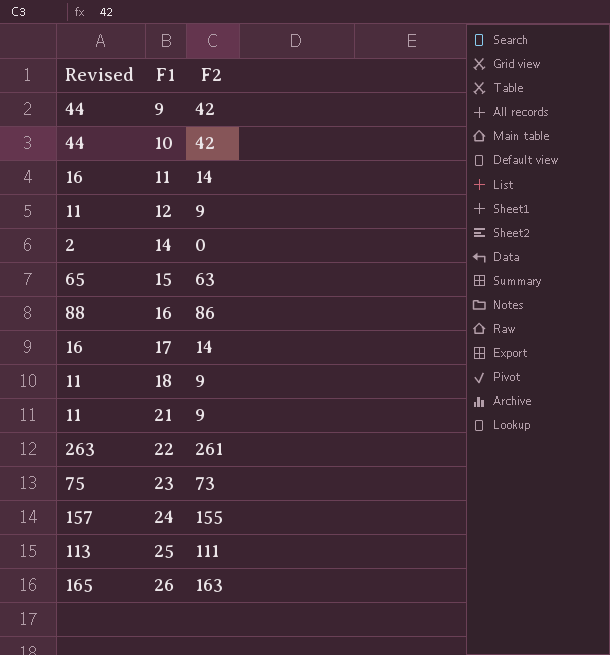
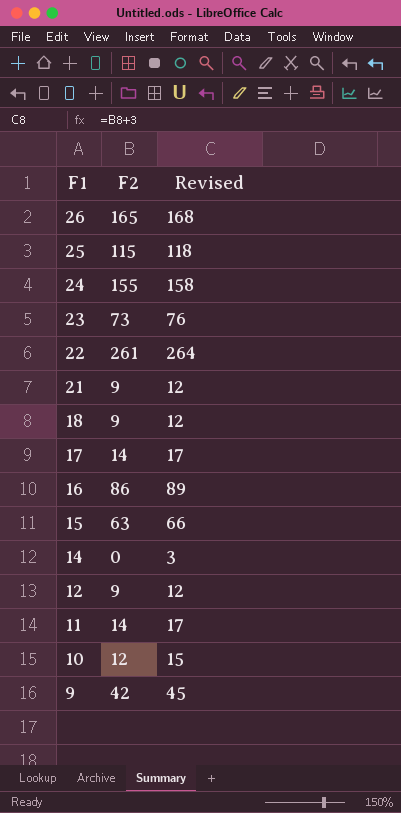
row order: F1 ascending -> F1 descending
column Revised | formula: [F2] + 2 -> [F2] + 3
column Revised | position: 1 -> 3
26 | F2: 163 -> 165
25 | F2: 111 -> 115
10 | F2: 42 -> 12

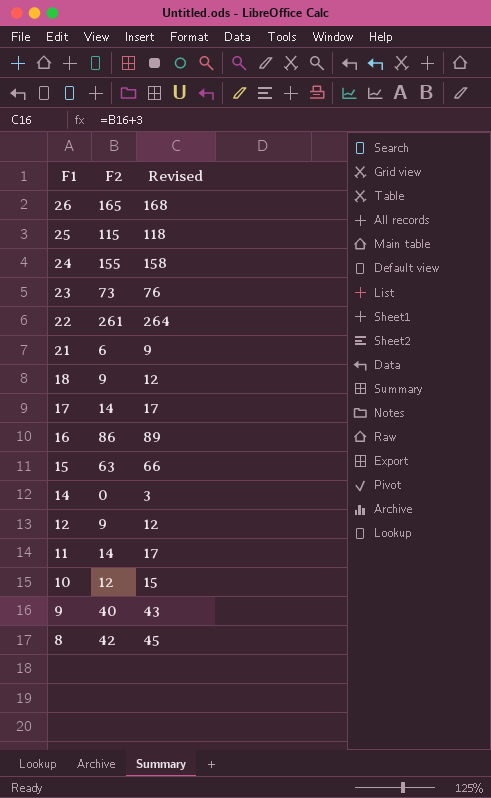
21 | F2: 9 -> 6
21 | Revised: 12 -> 9
9 | F2: 42 -> 40
9 | Revised: 45 -> 43
row 8: none -> 42 | 45

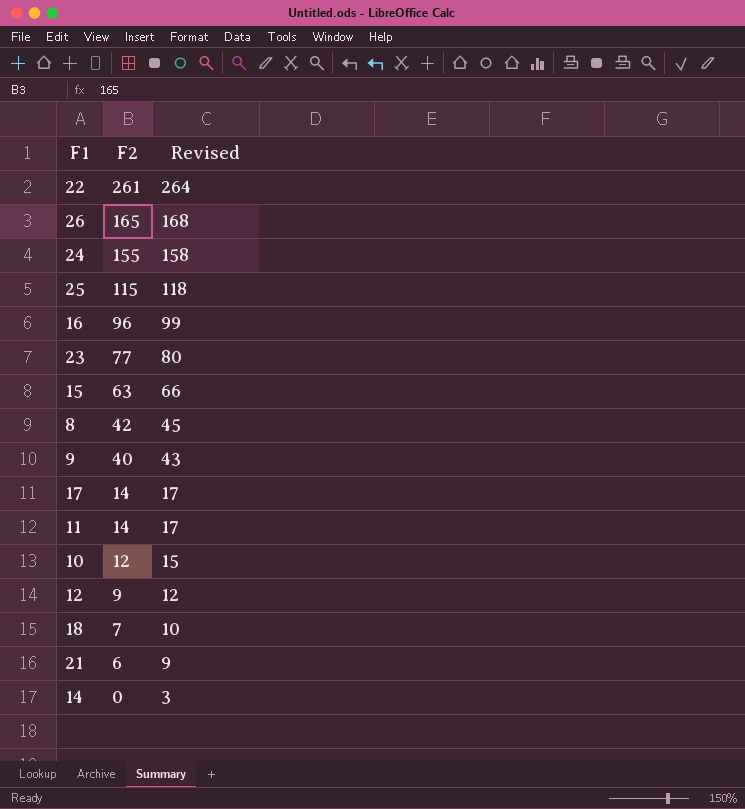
row order: F1 descending -> F2 descending
16 | F2: 86 -> 96
16 | Revised: 89 -> 99
23 | F2: 73 -> 77
23 | Revised: 76 -> 80
18 | F2: 9 -> 7
18 | Revised: 12 -> 10

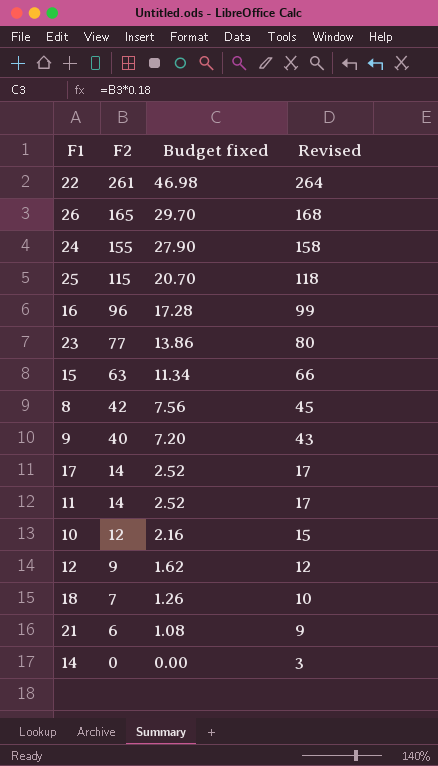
column Budget fixed | formula: none -> [F2] * 0.18

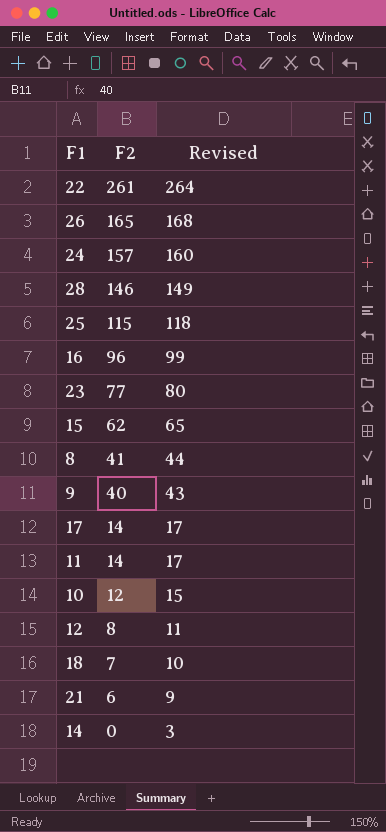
column Budget fixed | formula: [F2] * 0.18 -> none
24 | F2: 155 -> 157
24 | Revised: 158 -> 160
row 28: none -> 146 | 149
15 | F2: 63 -> 62
15 | Revised: 66 -> 65
8 | F2: 42 -> 41
8 | Revised: 45 -> 44
12 | F2: 9 -> 8
12 | Revised: 12 -> 11

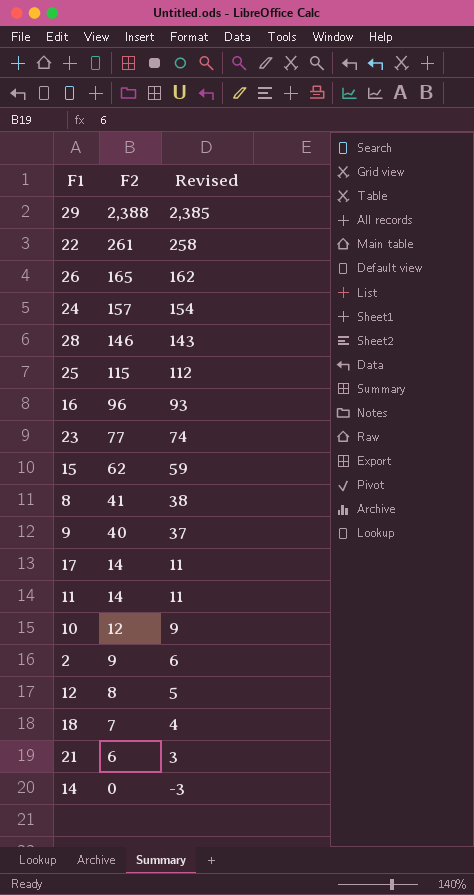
column Revised | formula: [F2] + 3 -> [F2] - 3
row 29: none -> 2,388 | 2,385
row 2: none -> 9 | 6

